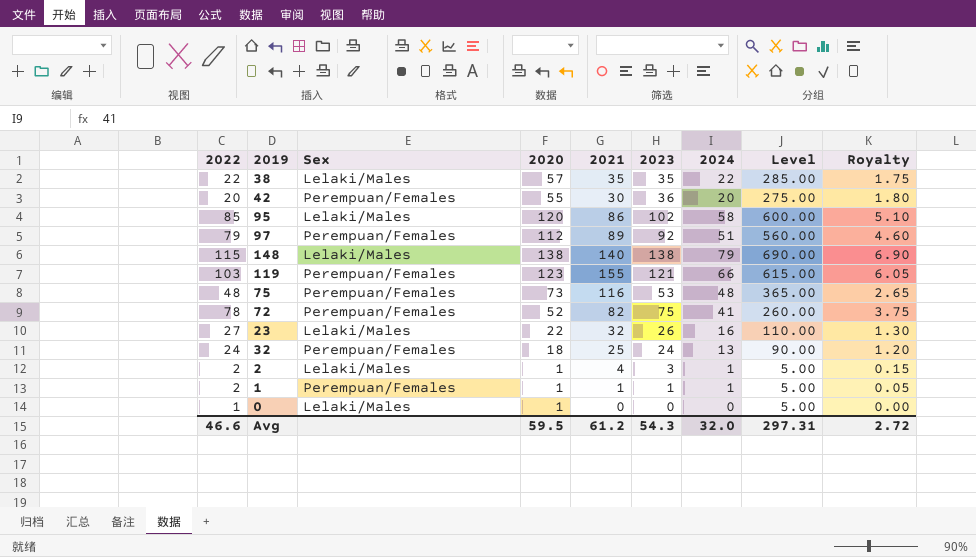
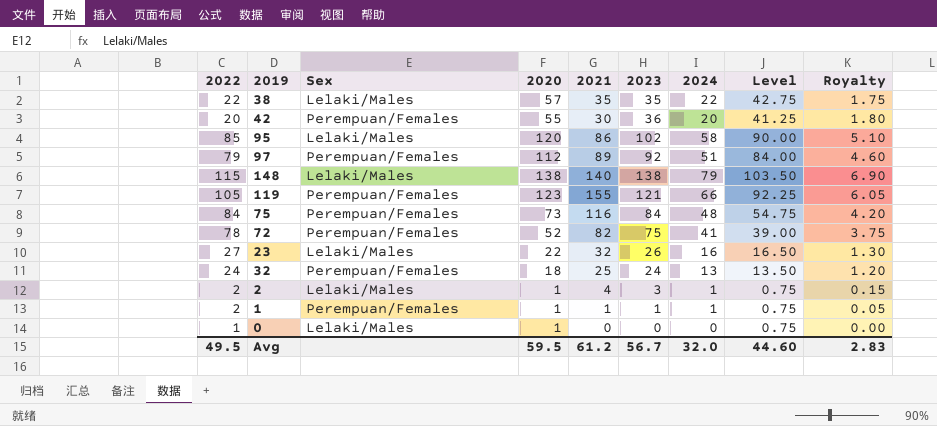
column Level | formula: [2020] * 5 -> [2020] * 0.75
119 | 2022: 103 -> 105
75 | 2022: 48 -> 84
75 | 2023: 53 -> 84
75 | Royalty: 2.65 -> 4.20
Avg | 2022: 46.6 -> 49.5
Avg | 2023: 54.3 -> 56.7
Avg | Level: 297.31 -> 44.60
Avg | Royalty: 2.72 -> 2.83

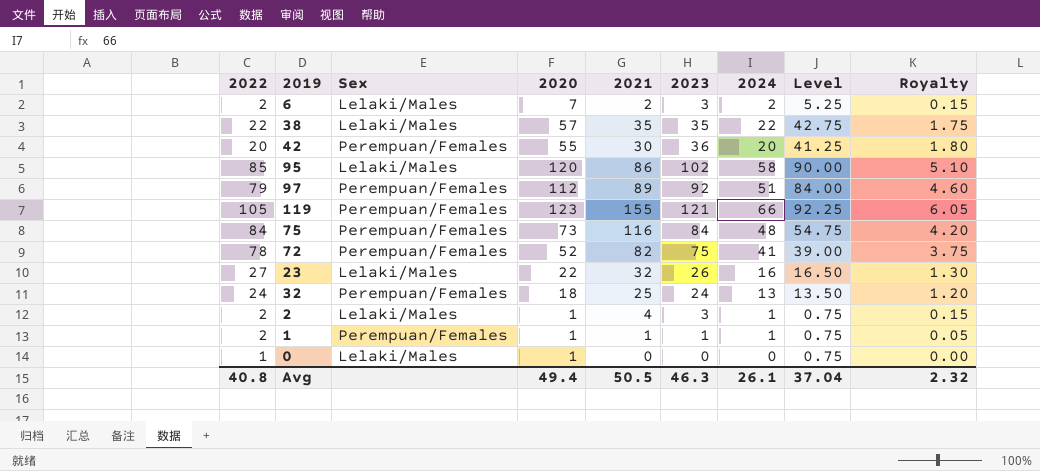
row 148: 115 | Lelaki/Males | 138 | 140 | 138 | 79 | 103.50 | 6.90 -> none
row 6: none -> 2 | Lelaki/Males | 7 | 2 | 3 | 2 | 5.25 | 0.15
Avg | 2022: 49.5 -> 40.8
Avg | 2020: 59.5 -> 49.4
Avg | 2021: 61.2 -> 50.5
Avg | 2023: 56.7 -> 46.3
Avg | 2024: 32.0 -> 26.1
Avg | Level: 44.60 -> 37.04
Avg | Royalty: 2.83 -> 2.32

